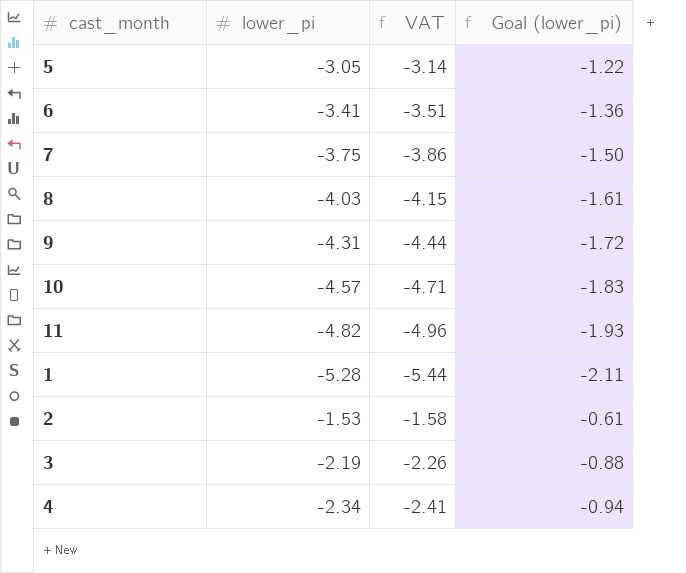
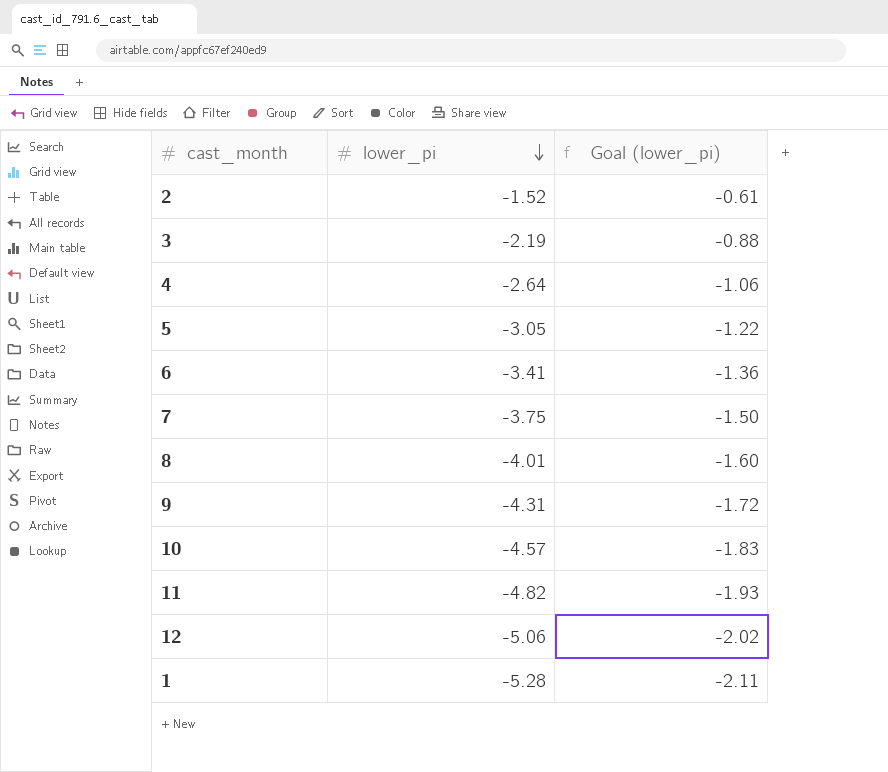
row order: none -> lower_pi descending
column VAT | formula: [lower_pi] * 1.03 -> none
2 | lower_pi: -1.53 -> -1.52
4 | lower_pi: -2.34 -> -2.64
4 | Goal (lower_pi): -0.94 -> -1.06
8 | lower_pi: -4.03 -> -4.01
8 | Goal (lower_pi): -1.61 -> -1.60
row 12: none -> -5.06 | -2.02

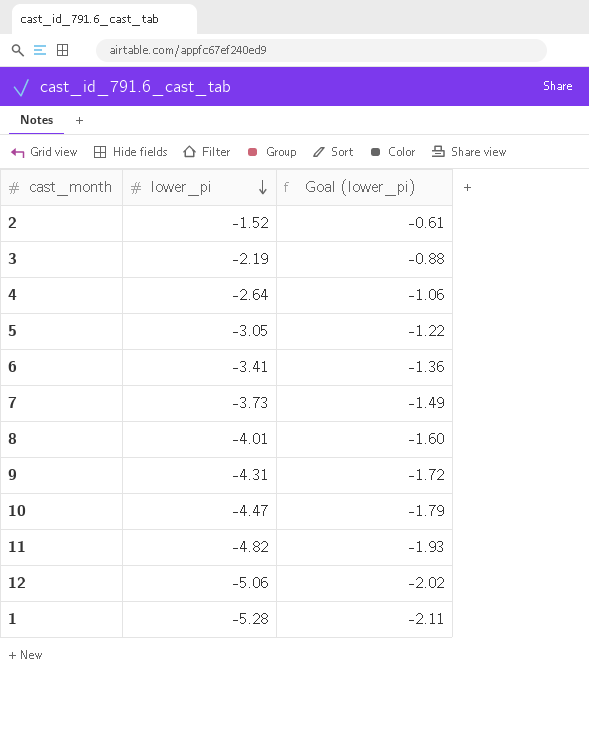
7 | lower_pi: -3.75 -> -3.73
7 | Goal (lower_pi): -1.50 -> -1.49
10 | lower_pi: -4.57 -> -4.47
10 | Goal (lower_pi): -1.83 -> -1.79

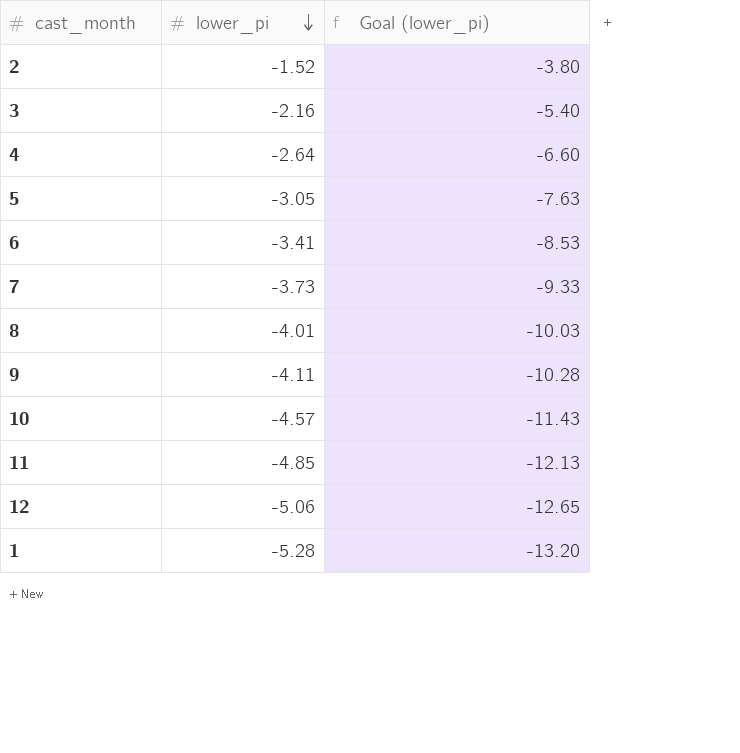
column Goal (lower_pi) | formula: [lower_pi] * 0.4 -> [lower_pi] * 2.5
3 | lower_pi: -2.19 -> -2.16
9 | lower_pi: -4.31 -> -4.11
10 | lower_pi: -4.47 -> -4.57
11 | lower_pi: -4.82 -> -4.85

